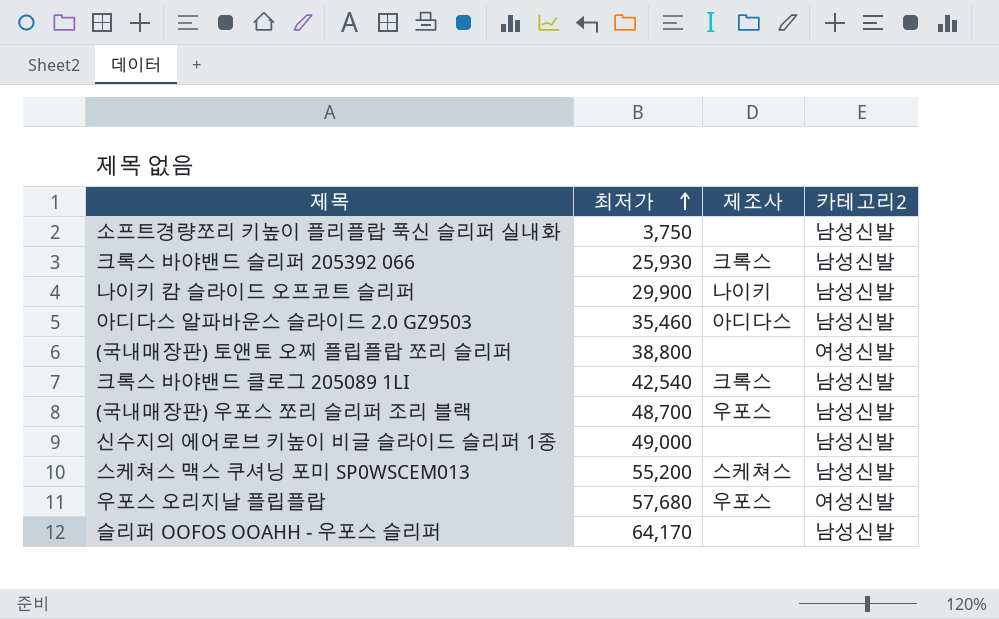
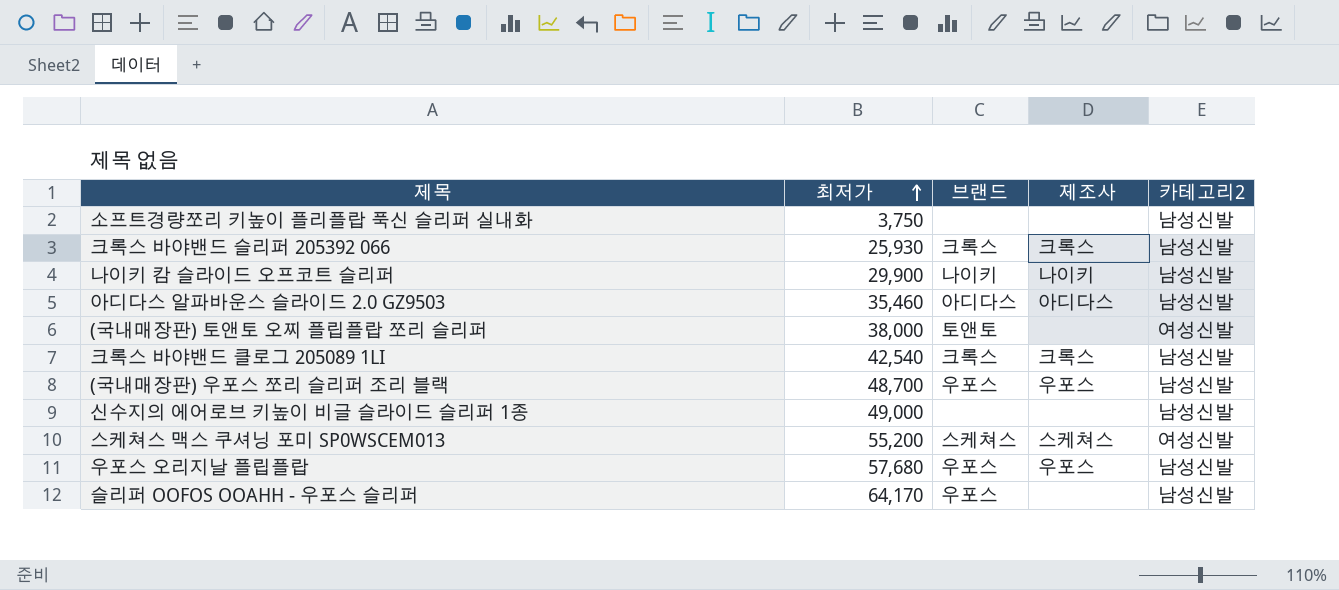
column 브랜드 | position: none -> 3
(국내매장판) 토앤토 오찌 플립플랍 쪼리 슬리퍼 | 최저가: 38,800 -> 38,000
스케쳐스 맥스 쿠셔닝 포미 SP0WSCEM013 | 카테고리2: 남성신발 -> 여성신발
우포스 오리지날 플립플랍 | 카테고리2: 여성신발 -> 남성신발

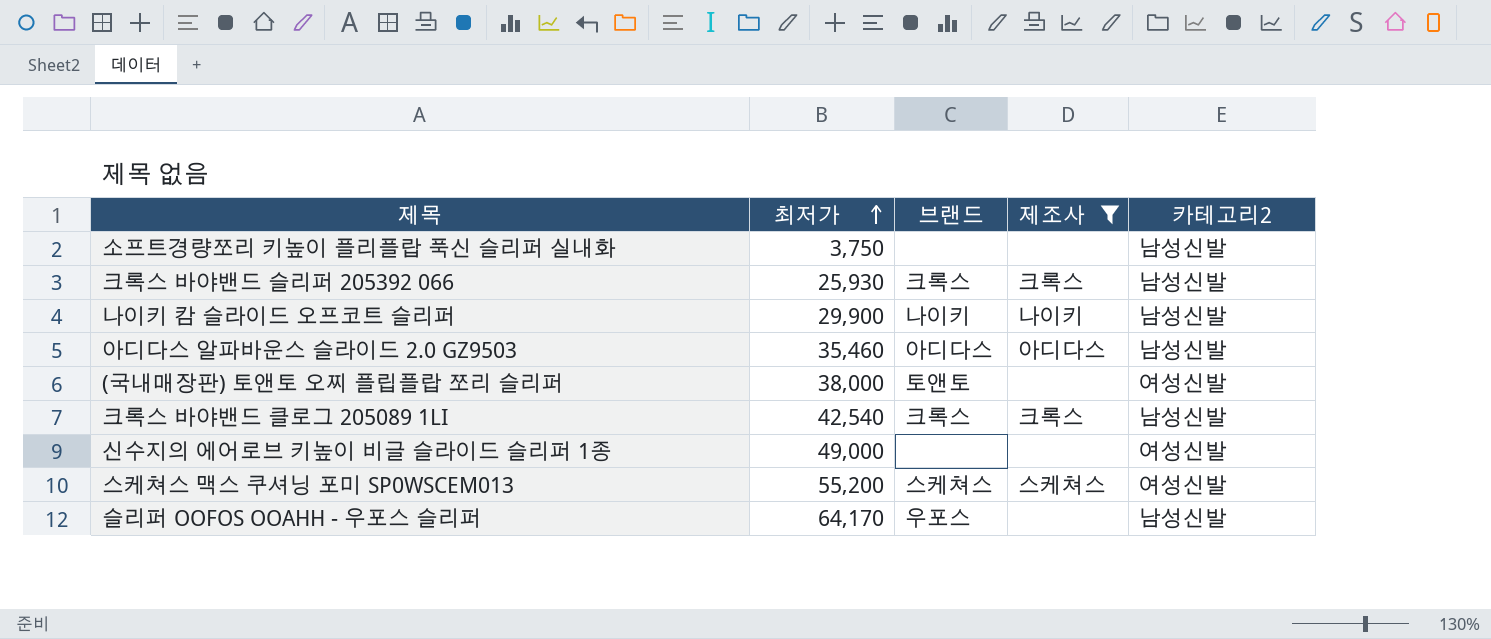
filter: none -> 제조사 != 우포스
신수지의 에어로브 키높이 비글 슬라이드 슬리퍼 1종 | 카테고리2: 남성신발 -> 여성신발

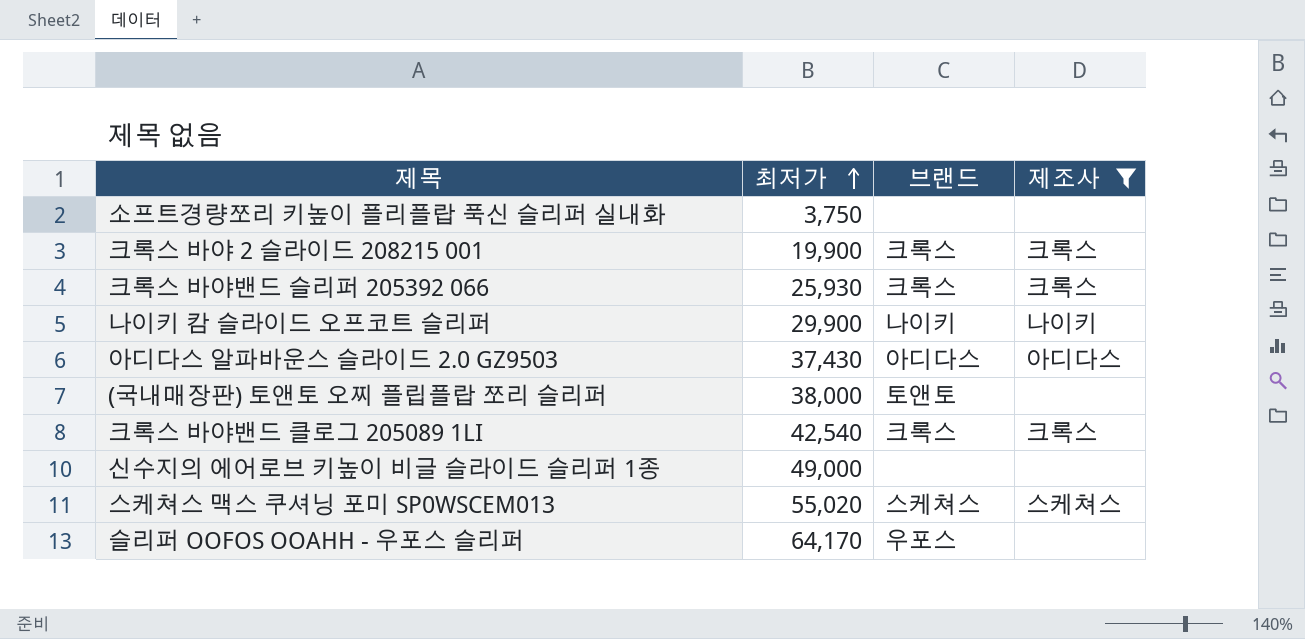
column 카테고리2 | position: 5 -> none
row 크록스 바야 2 슬라이드 208215 001: none -> 19,900 | 크록스 | 크록스
아디다스 알파바운스 슬라이드 2.0 GZ9503 | 최저가: 35,460 -> 37,430
스케쳐스 맥스 쿠셔닝 포미 SP0WSCEM013 | 최저가: 55,200 -> 55,020

